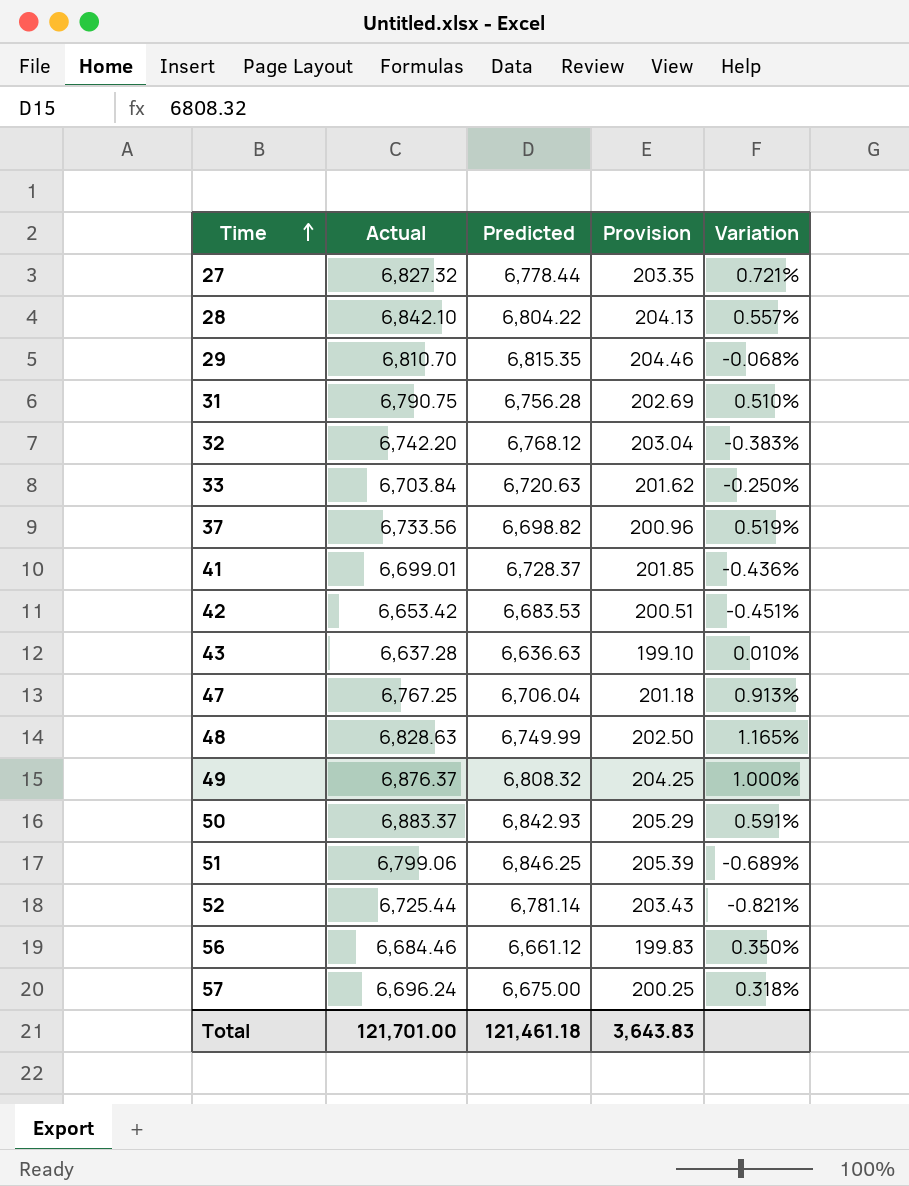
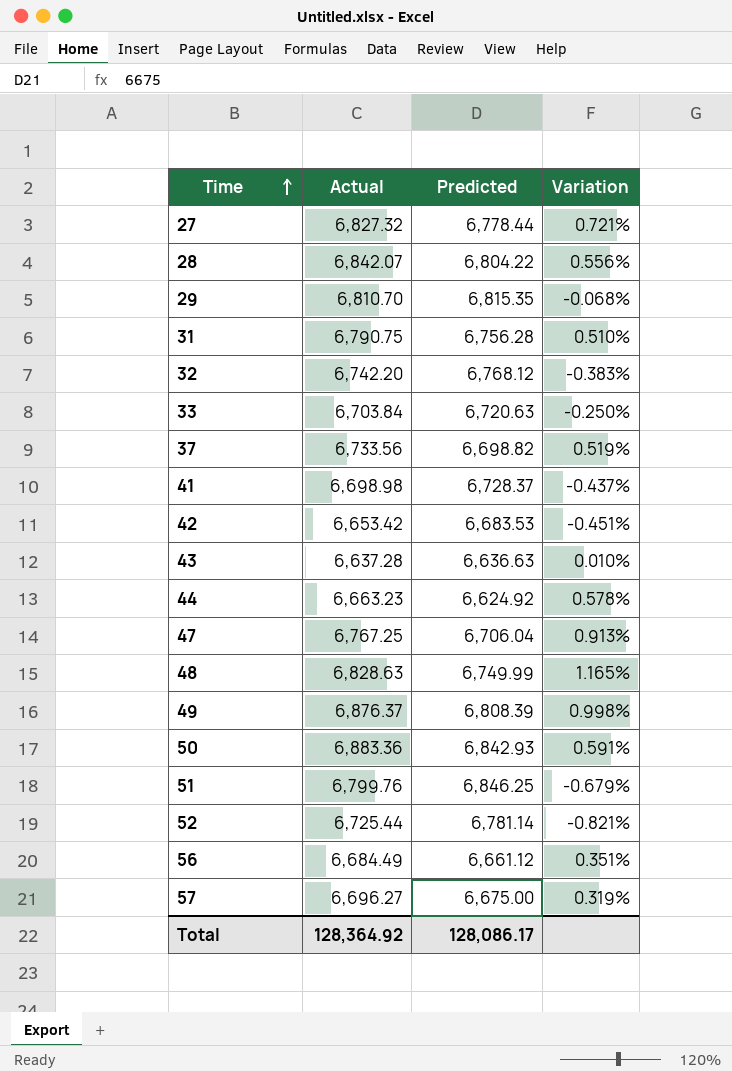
column Provision | formula: [Predicted] * 0.03 -> none
28 | Actual: 6,842.10 -> 6,842.07
28 | Variation: 0.557% -> 0.556%
41 | Actual: 6,699.01 -> 6,698.98
41 | Variation: -0.436% -> -0.437%
row 44: none -> 6,663.23 | 6,624.92 | 0.578%
49 | Predicted: 6,808.32 -> 6,808.39
49 | Variation: 1.000% -> 0.998%
50 | Actual: 6,883.37 -> 6,883.36
51 | Actual: 6,799.06 -> 6,799.76
51 | Variation: -0.689% -> -0.679%
56 | Actual: 6,684.46 -> 6,684.49
56 | Variation: 0.350% -> 0.351%
57 | Actual: 6,696.24 -> 6,696.27
57 | Variation: 0.318% -> 0.319%
Total | Actual: 121,701.00 -> 128,364.92
Total | Predicted: 121,461.18 -> 128,086.17

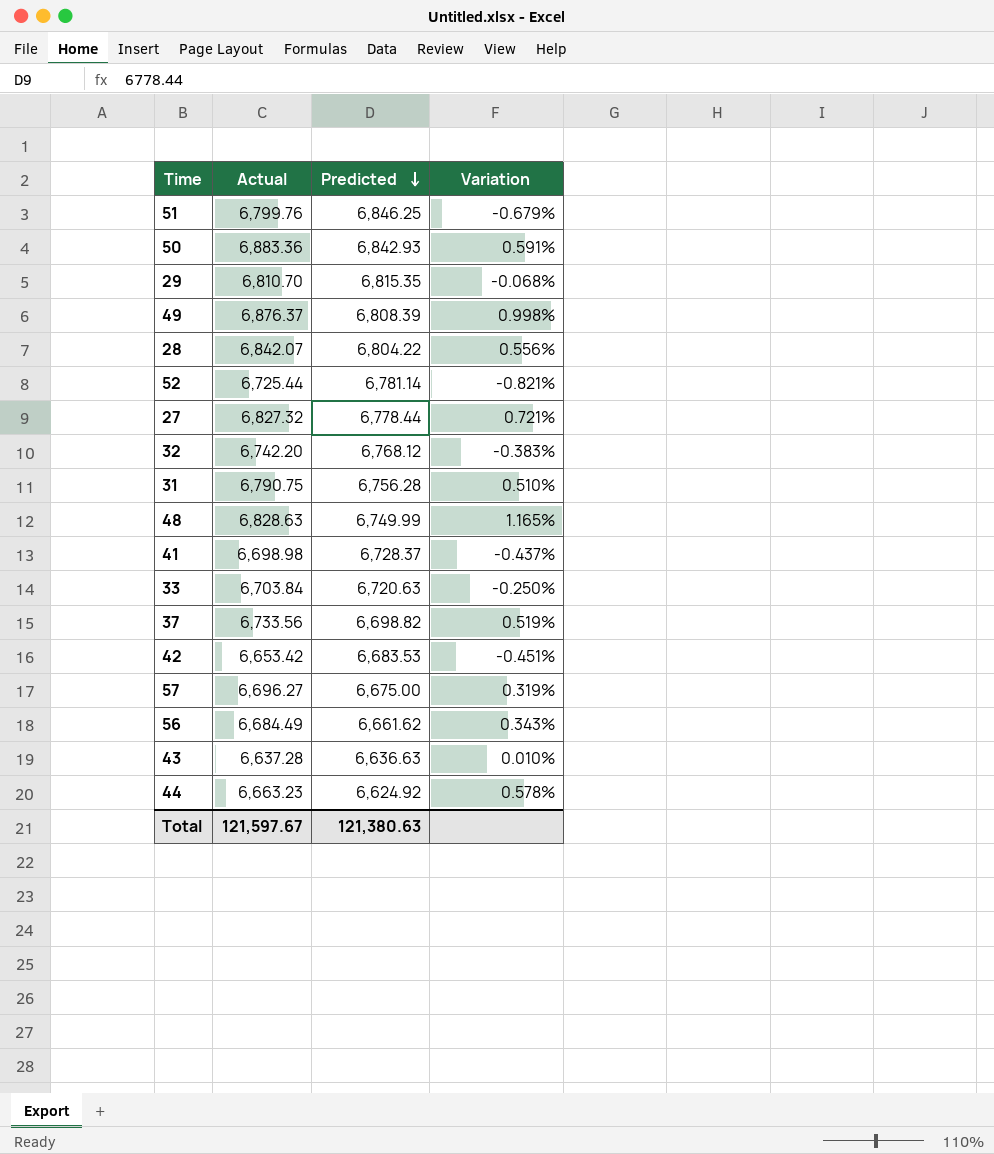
row order: Time ascending -> Predicted descending
row 47: 6,767.25 | 6,706.04 | 0.913% -> none
56 | Predicted: 6,661.12 -> 6,661.62
56 | Variation: 0.351% -> 0.343%
Total | Actual: 128,364.92 -> 121,597.67
Total | Predicted: 128,086.17 -> 121,380.63

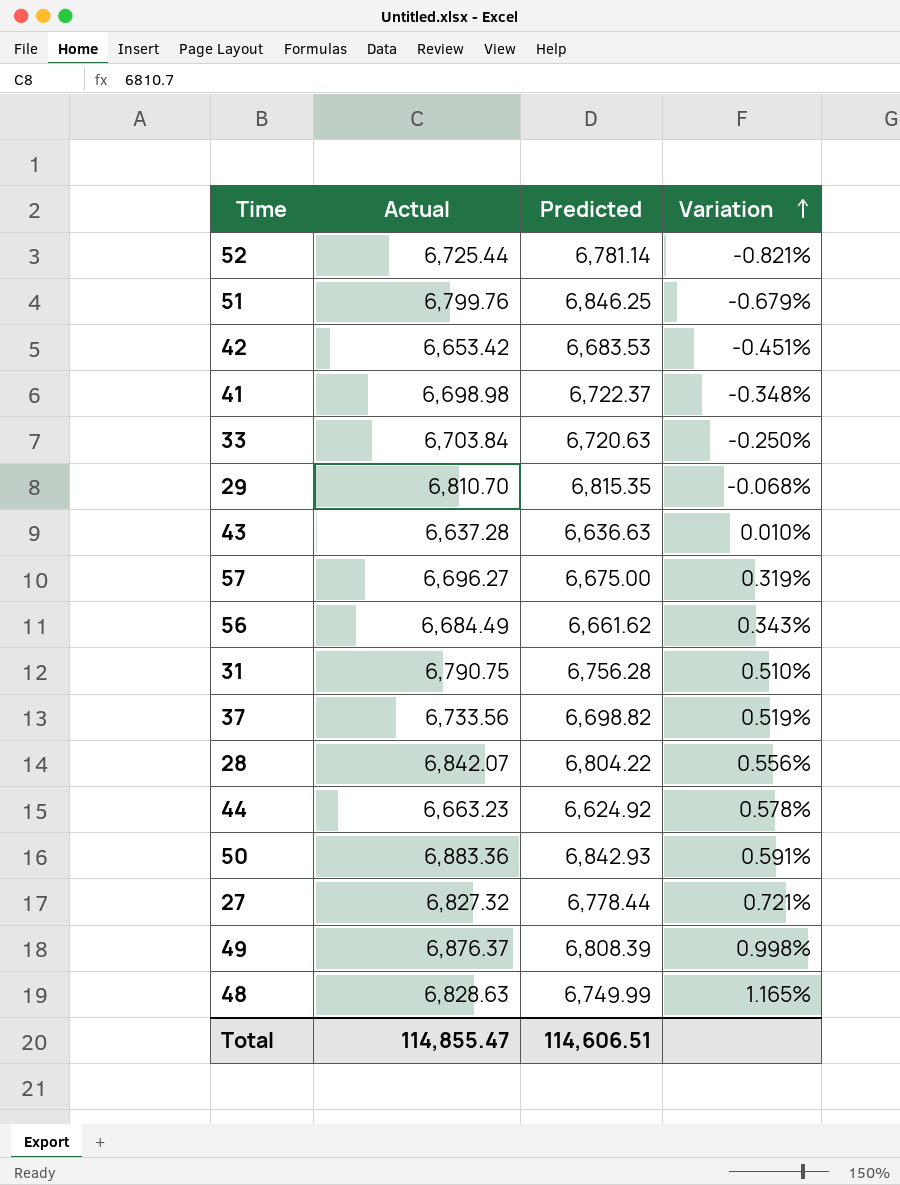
row order: Predicted descending -> Variation ascending
row 32: 6,742.20 | 6,768.12 | -0.383% -> none
41 | Predicted: 6,728.37 -> 6,722.37
41 | Variation: -0.437% -> -0.348%
Total | Actual: 121,597.67 -> 114,855.47
Total | Predicted: 121,380.63 -> 114,606.51

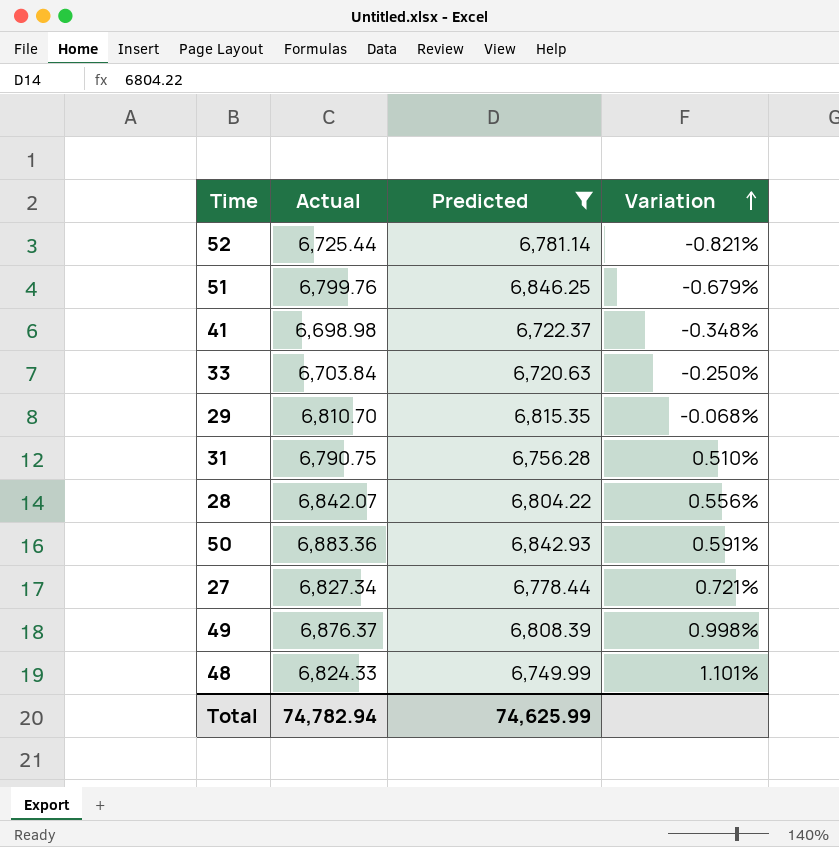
filter: none -> Predicted >= 6,720.63
27 | Actual: 6,827.32 -> 6,827.34
48 | Actual: 6,828.63 -> 6,824.33
48 | Variation: 1.165% -> 1.101%
Total | Actual: 114,855.47 -> 74,782.94
Total | Predicted: 114,606.51 -> 74,625.99

